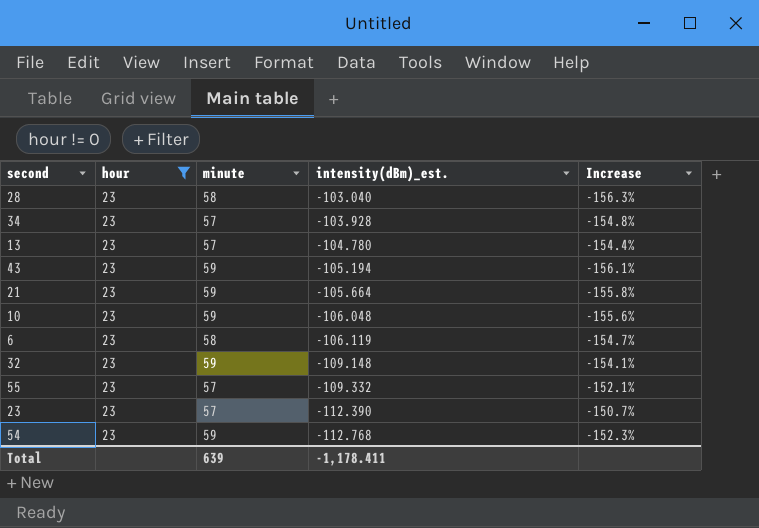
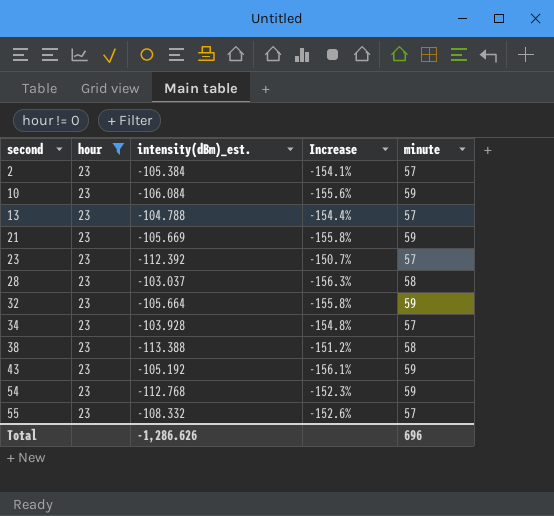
row order: intensity(dBm)_est. descending -> second ascending
column minute | position: 3 -> 5
row 6: 23 | 58 | -106.119 | -154.7% -> none
row 2: none -> 23 | -105.384 | -154.1% | 57
10 | intensity(dBm)_est.: -106.048 -> -106.084
13 | intensity(dBm)_est.: -104.780 -> -104.788
21 | intensity(dBm)_est.: -105.664 -> -105.669
23 | intensity(dBm)_est.: -112.390 -> -112.392
28 | intensity(dBm)_est.: -103.040 -> -103.037
32 | intensity(dBm)_est.: -109.148 -> -105.664
32 | Increase: -154.1% -> -155.8%
row 38: none -> 23 | -113.388 | -151.2% | 58
43 | intensity(dBm)_est.: -105.194 -> -105.192
55 | intensity(dBm)_est.: -109.332 -> -108.332
55 | Increase: -152.1% -> -152.6%
Total | intensity(dBm)_est.: -1,178.411 -> -1,286.626
Total | minute: 639 -> 696

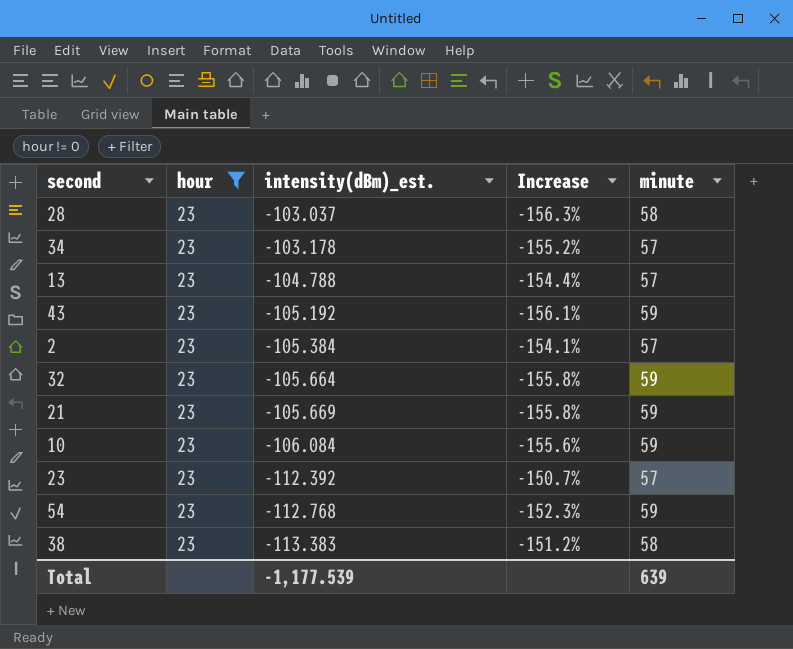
row order: second ascending -> intensity(dBm)_est. descending
row 55: 23 | -108.332 | -152.6% | 57 -> none
34 | intensity(dBm)_est.: -103.928 -> -103.178
34 | Increase: -154.8% -> -155.2%
38 | intensity(dBm)_est.: -113.388 -> -113.383
Total | intensity(dBm)_est.: -1,286.626 -> -1,177.539
Total | minute: 696 -> 639

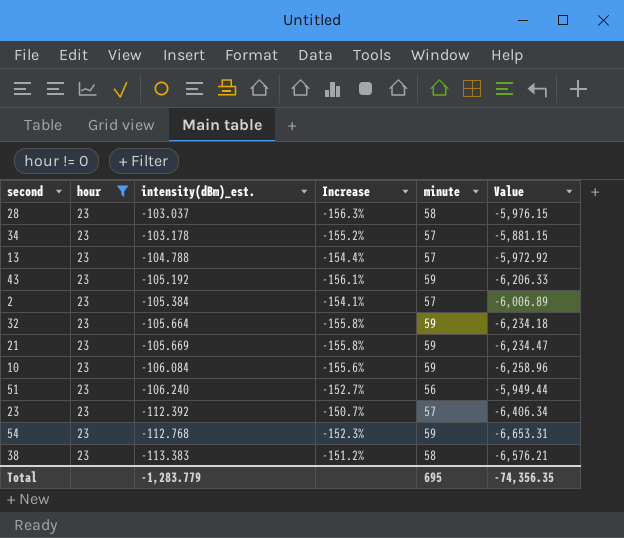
column Value | formula: none -> [intensity(dBm)_est.] * [minute]
row 51: none -> 23 | -106.240 | -152.7% | 56 | -5,949.44
Total | intensity(dBm)_est.: -1,177.539 -> -1,283.779
Total | minute: 639 -> 695

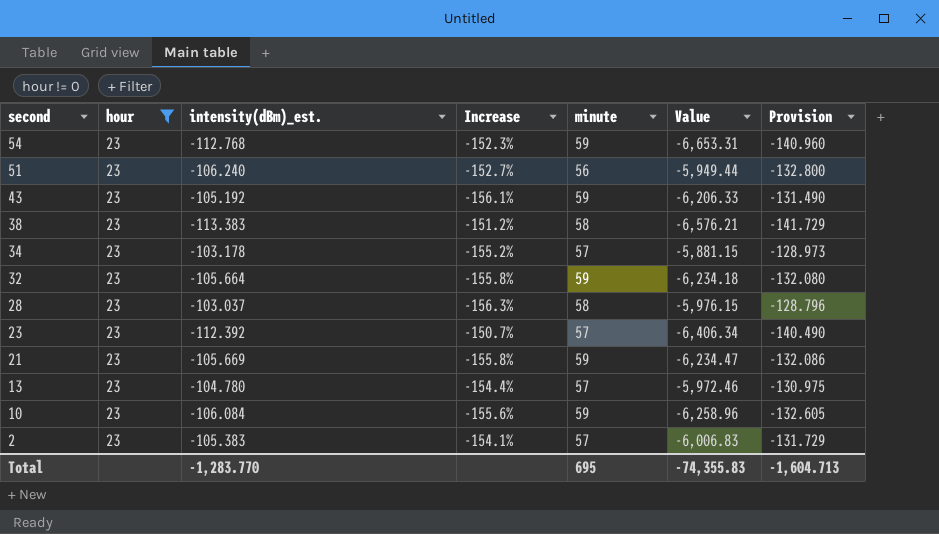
row order: intensity(dBm)_est. descending -> second descending
column Provision | formula: none -> [intensity(dBm)_est.] * 1.25
13 | intensity(dBm)_est.: -104.788 -> -104.780
13 | Value: -5,972.92 -> -5,972.46
2 | intensity(dBm)_est.: -105.384 -> -105.383
2 | Value: -6,006.89 -> -6,006.83
Total | intensity(dBm)_est.: -1,283.779 -> -1,283.770
Total | Value: -74,356.35 -> -74,355.83

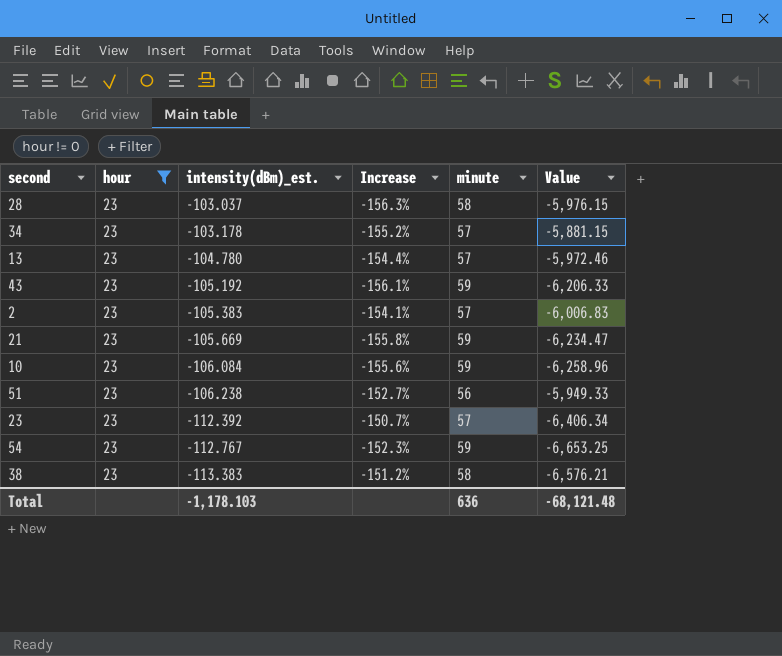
row order: second descending -> intensity(dBm)_est. descending
column Provision | formula: [intensity(dBm)_est.] * 1.25 -> none
row 32: 23 | -105.664 | -155.8% | 59 | -6,234.18 | -132.080 -> none
51 | intensity(dBm)_est.: -106.240 -> -106.238
51 | Value: -5,949.44 -> -5,949.33
54 | intensity(dBm)_est.: -112.768 -> -112.767
54 | Value: -6,653.31 -> -6,653.25
Total | intensity(dBm)_est.: -1,283.770 -> -1,178.103
Total | minute: 695 -> 636
Total | Value: -74,355.83 -> -68,121.48

